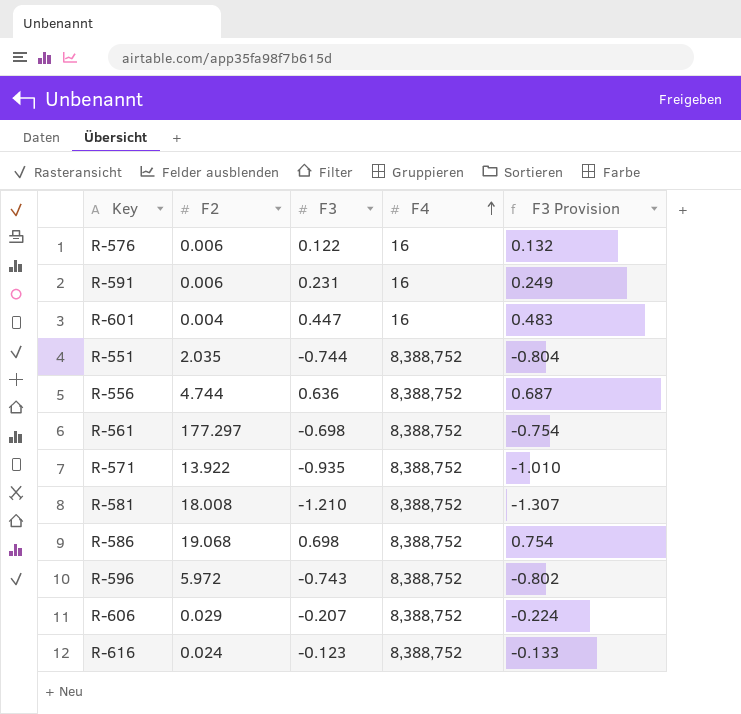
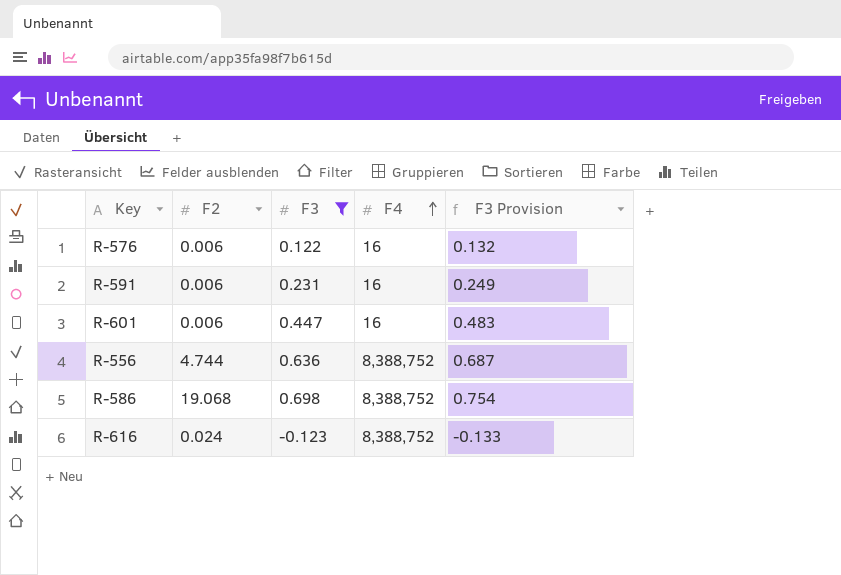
filter: none -> F3 >= -0.123
R-601 | F2: 0.004 -> 0.006

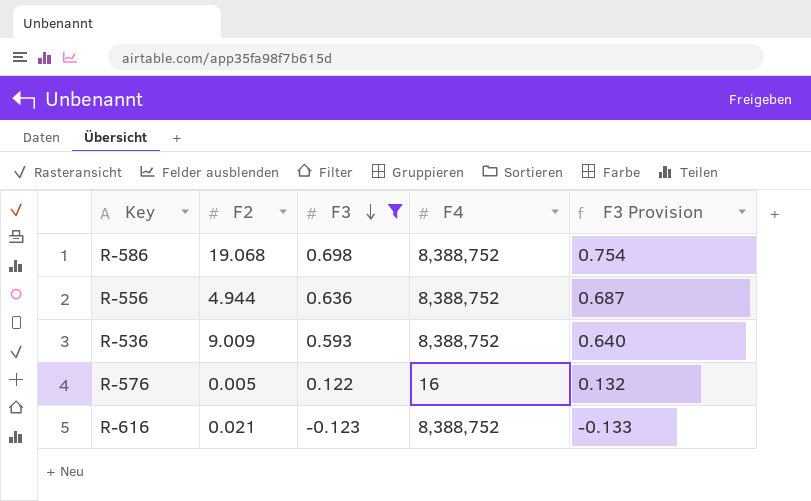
row order: F4 ascending -> F3 descending
row R-591: 0.006 | 0.231 | 16 | 0.249 -> none
row R-601: 0.006 | 0.447 | 16 | 0.483 -> none
R-556 | F2: 4.744 -> 4.944
row R-536: none -> 9.009 | 0.593 | 8,388,752 | 0.640
R-576 | F2: 0.006 -> 0.005
R-616 | F2: 0.024 -> 0.021

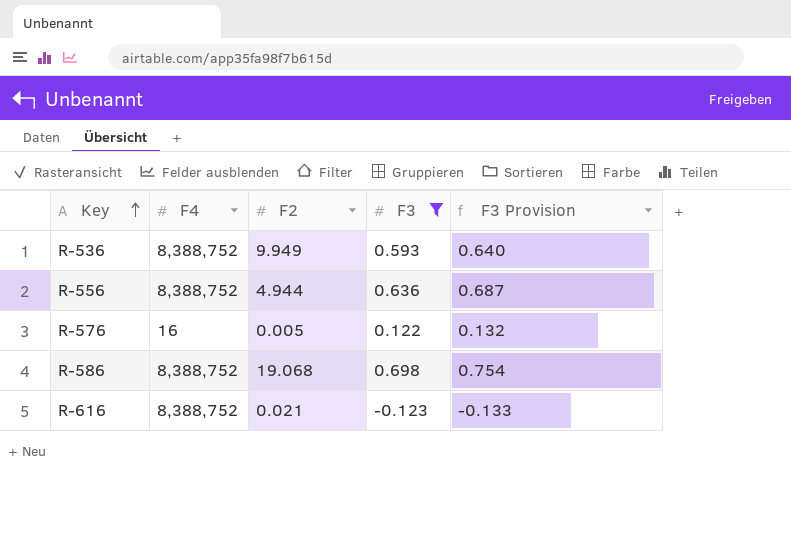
row order: F3 descending -> Key ascending
column F4 | position: 4 -> 2
R-536 | F2: 9.009 -> 9.949

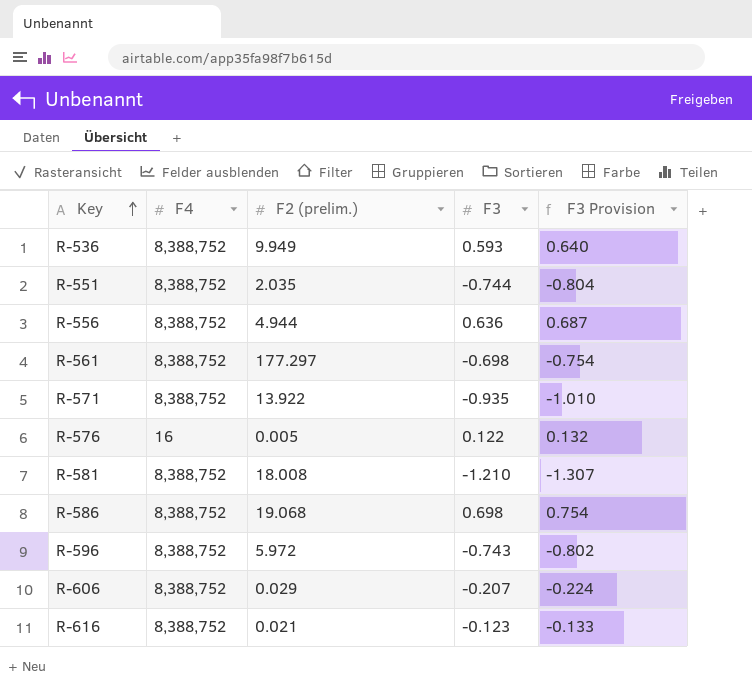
filter: F3 >= -0.123 -> none
column name: F2 -> F2 (prelim.)

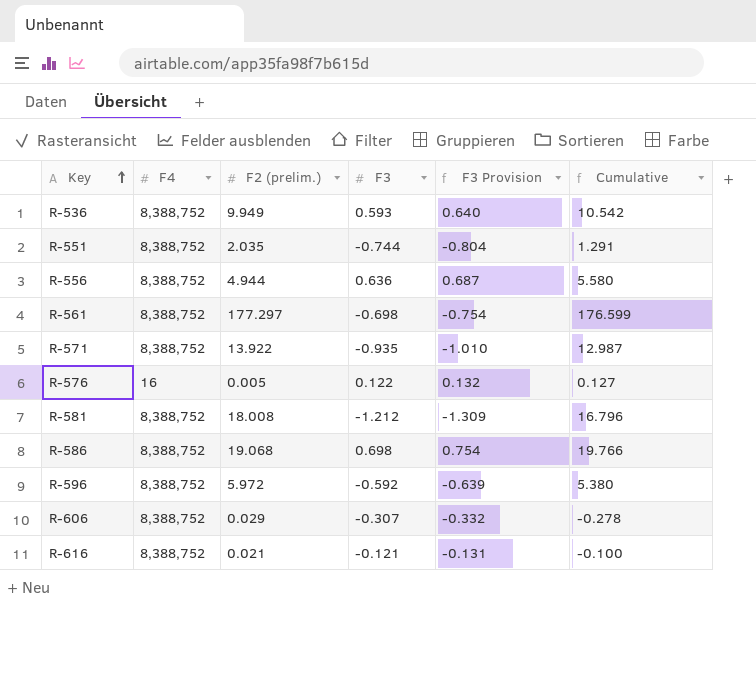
column Cumulative | formula: none -> [F2 (prelim.)] + [F3]
R-581 | F3: -1.210 -> -1.212
R-581 | F3 Provision: -1.307 -> -1.309
R-596 | F3: -0.743 -> -0.592
R-596 | F3 Provision: -0.802 -> -0.639
R-606 | F3: -0.207 -> -0.307
R-606 | F3 Provision: -0.224 -> -0.332
R-616 | F3: -0.123 -> -0.121
R-616 | F3 Provision: -0.133 -> -0.131

